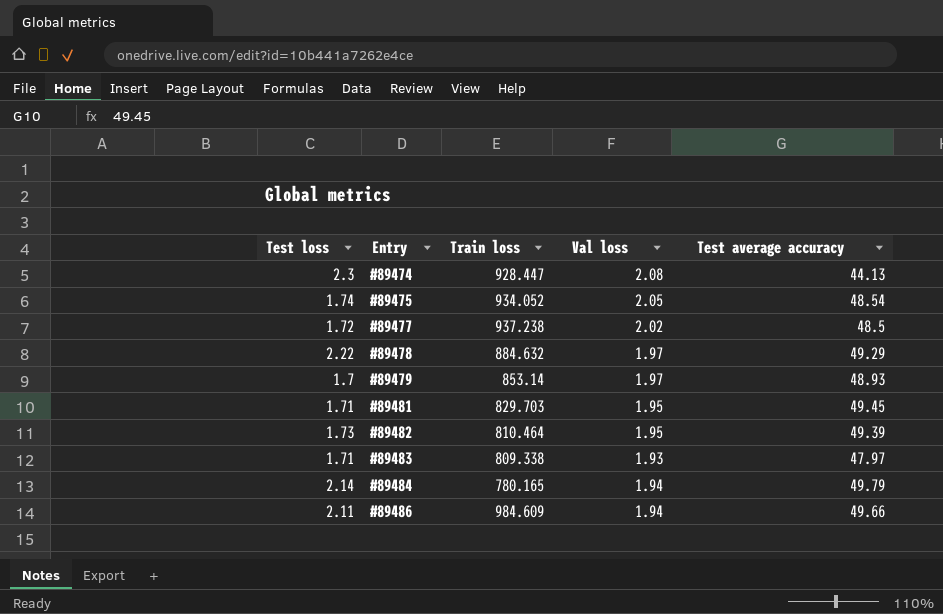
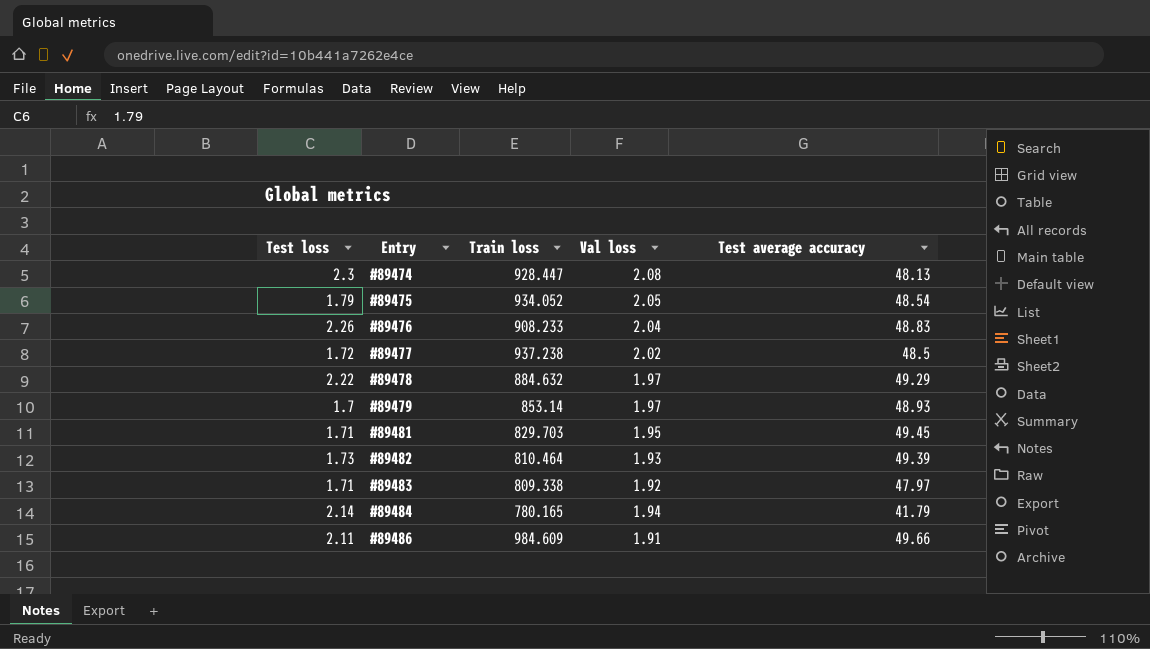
#89474 | Test average accuracy: 44.13 -> 48.13
#89475 | Test loss: 1.74 -> 1.79
row #89476: none -> 2.26 | 908.233 | 2.04 | 48.83
#89482 | Val loss: 1.95 -> 1.93
#89483 | Val loss: 1.93 -> 1.92
#89484 | Test average accuracy: 49.79 -> 41.79
#89486 | Val loss: 1.94 -> 1.91

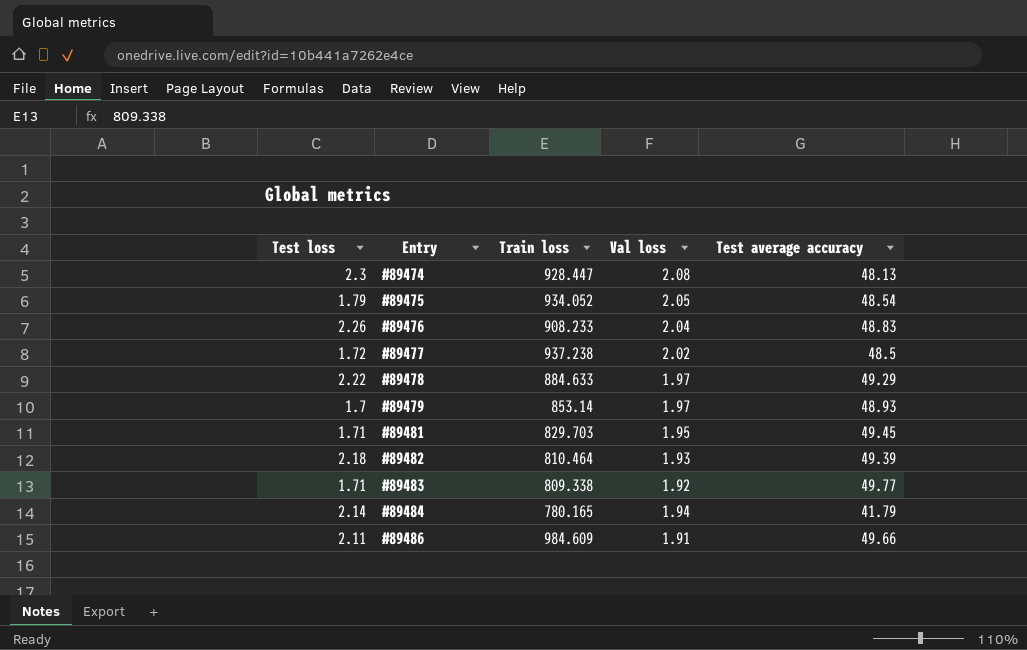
#89478 | Train loss: 884.632 -> 884.633
#89482 | Test loss: 1.73 -> 2.18
#89483 | Test average accuracy: 47.97 -> 49.77

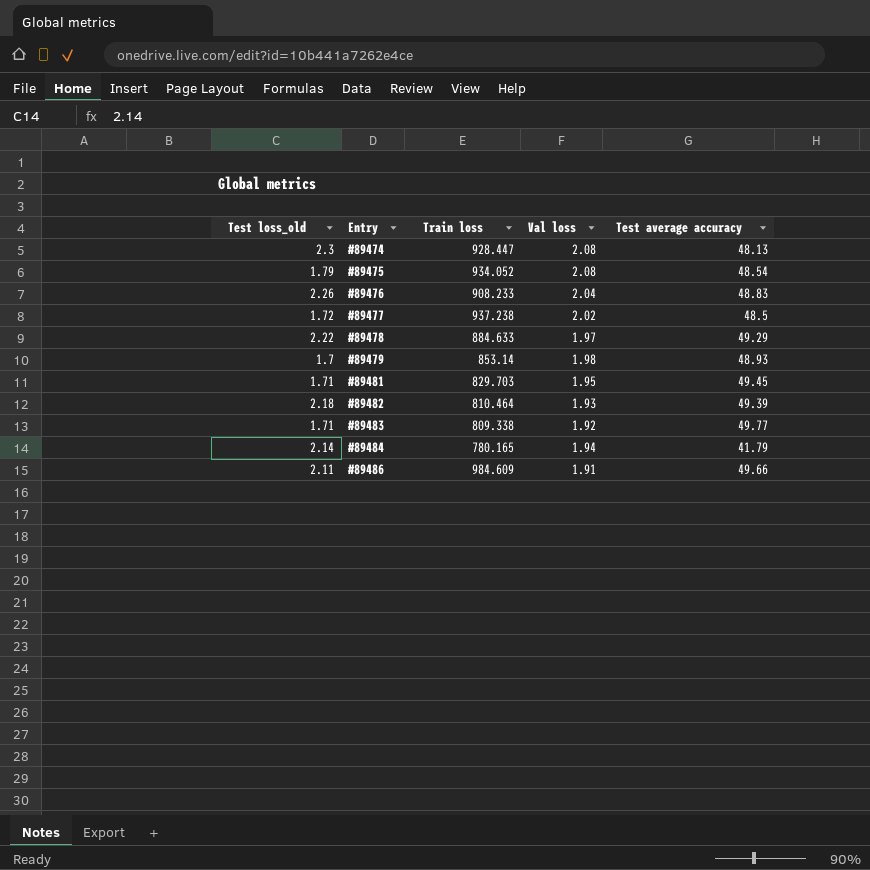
column name: Test loss -> Test loss_old
#89475 | Val loss: 2.05 -> 2.08
#89479 | Val loss: 1.97 -> 1.98

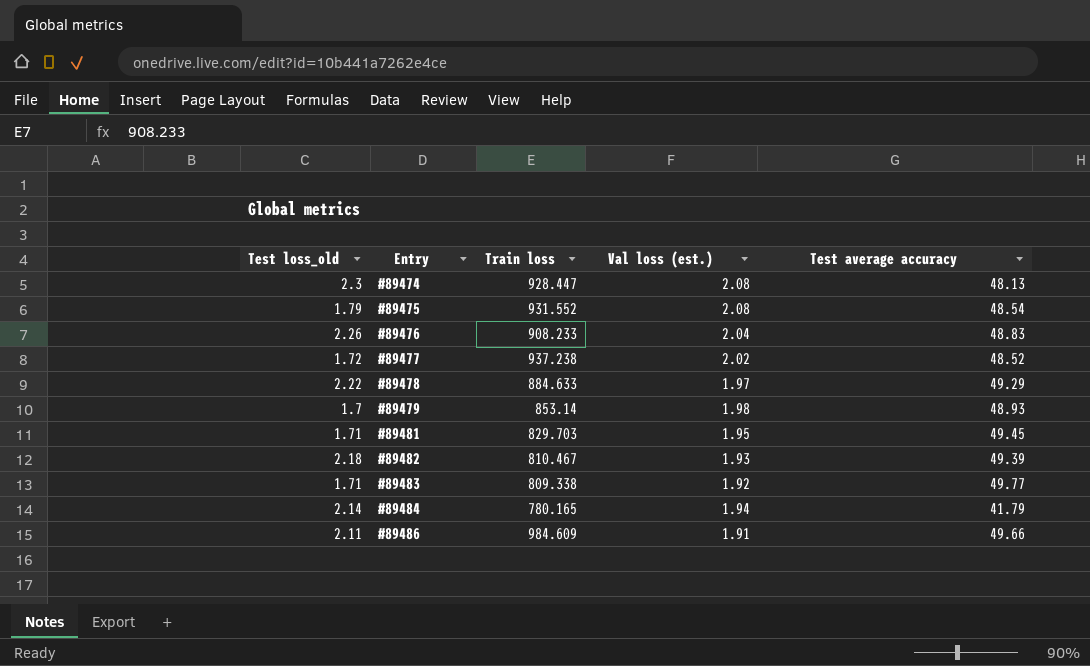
column name: Val loss -> Val loss (est.)
#89475 | Train loss: 934.052 -> 931.552
#89477 | Test average accuracy: 48.5 -> 48.52
#89482 | Train loss: 810.464 -> 810.467

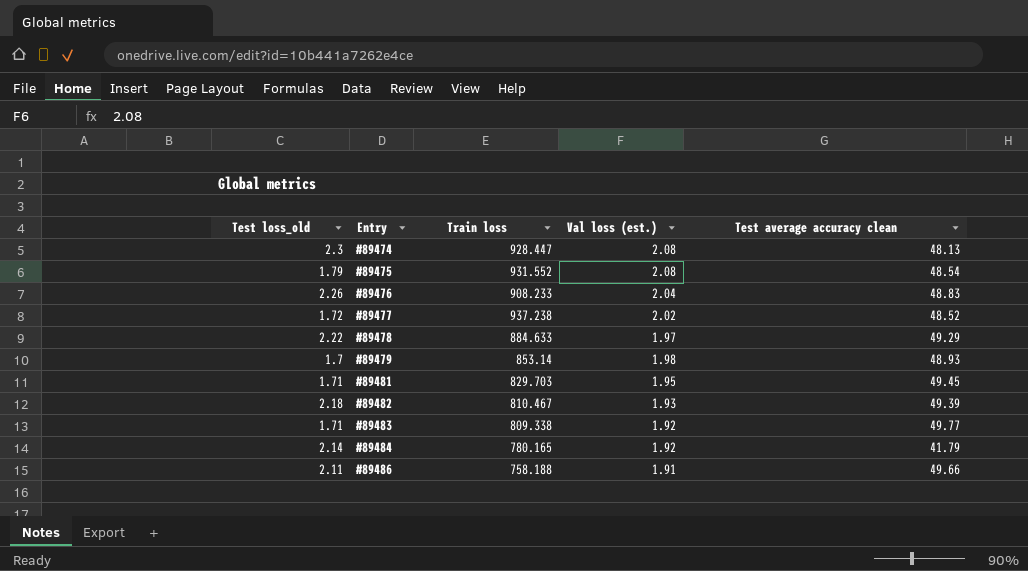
column name: Test average accuracy -> Test average accuracy clean
#89484 | Val loss (est.): 1.94 -> 1.92
#89486 | Train loss: 984.609 -> 758.188

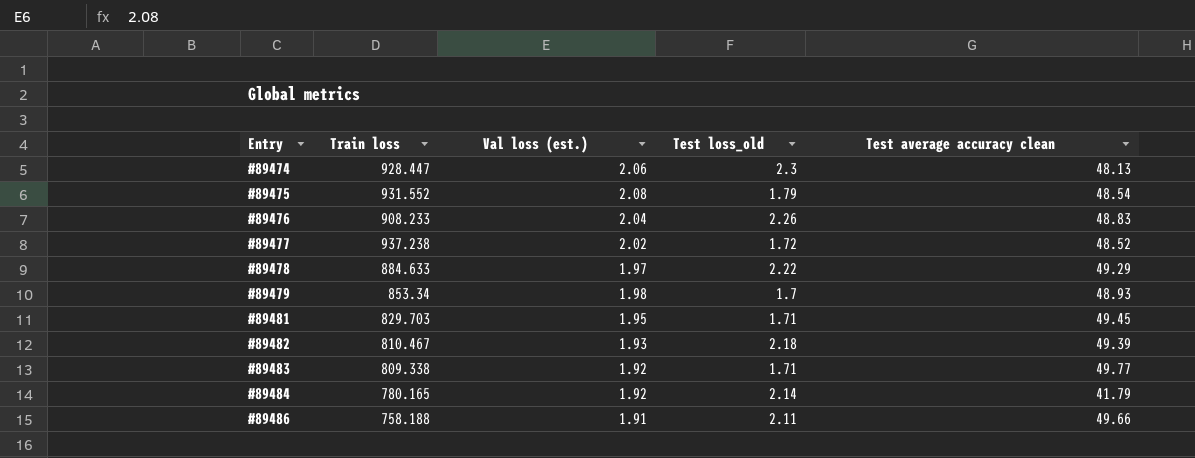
column Test loss_old | position: 1 -> 4
#89474 | Val loss (est.): 2.08 -> 2.06
#89479 | Train loss: 853.14 -> 853.34

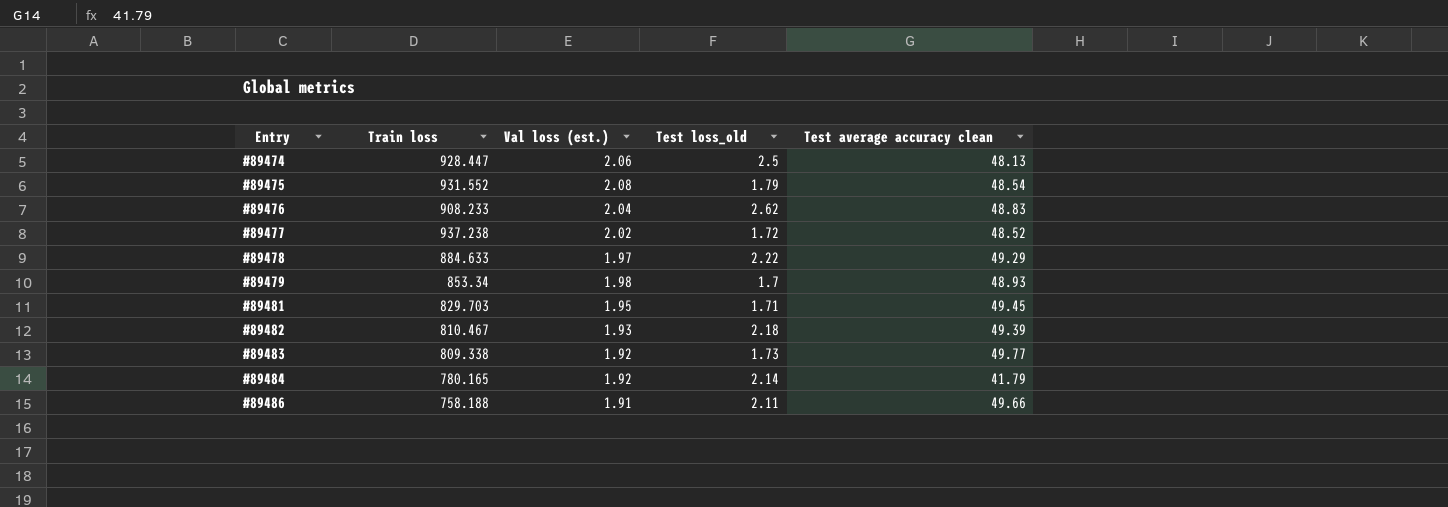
#89474 | Test loss_old: 2.3 -> 2.5
#89476 | Test loss_old: 2.26 -> 2.62
#89483 | Test loss_old: 1.71 -> 1.73

